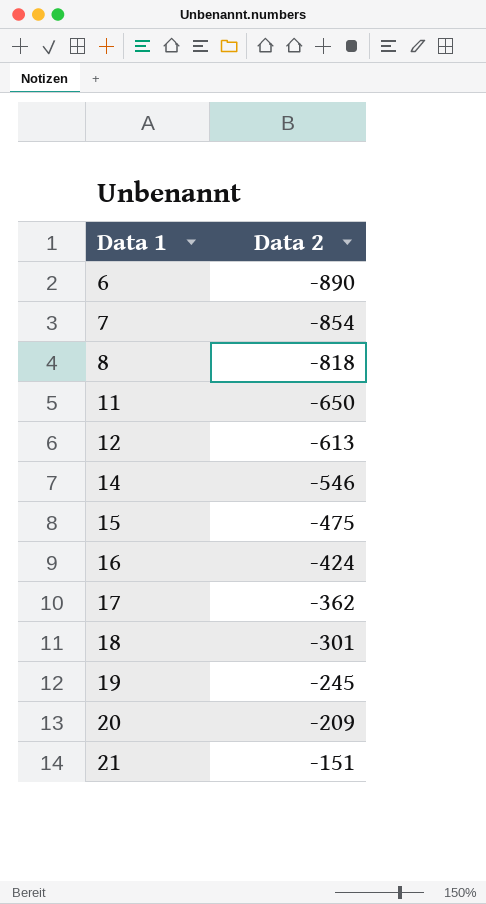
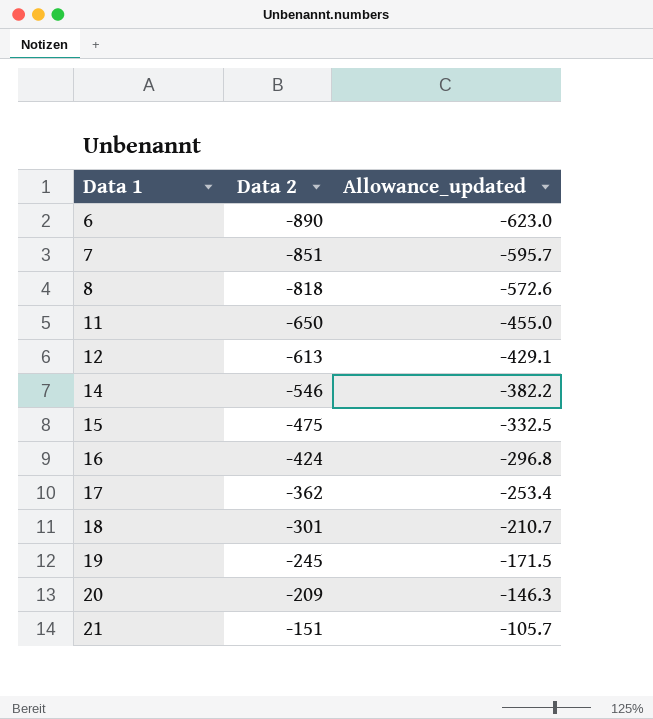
column Allowance_updated | formula: none -> [Data 2] * 0.7
7 | Data 2: -854 -> -851

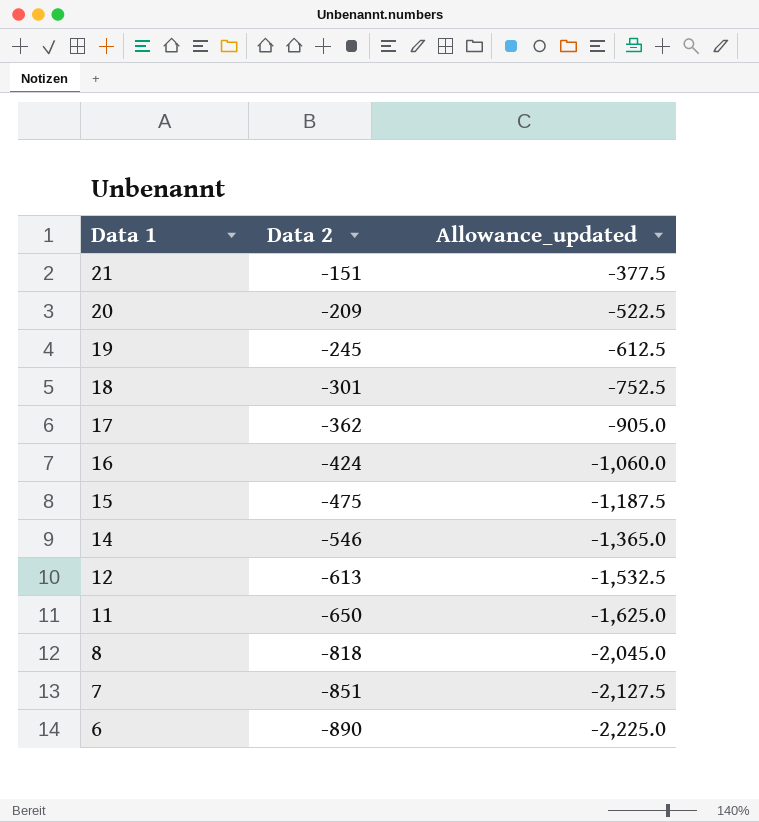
row order: Data 1 ascending -> Data 1 descending
column Allowance_updated | formula: [Data 2] * 0.7 -> [Data 2] * 2.5

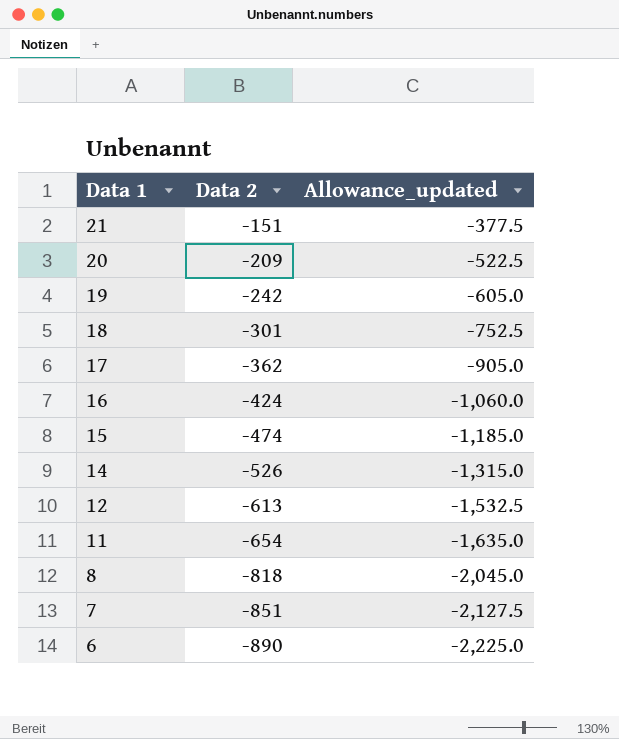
19 | Data 2: -245 -> -242
19 | Allowance_updated: -612.5 -> -605.0
15 | Data 2: -475 -> -474
15 | Allowance_updated: -1,187.5 -> -1,185.0
14 | Data 2: -546 -> -526
14 | Allowance_updated: -1,365.0 -> -1,315.0
11 | Data 2: -650 -> -654
11 | Allowance_updated: -1,625.0 -> -1,635.0

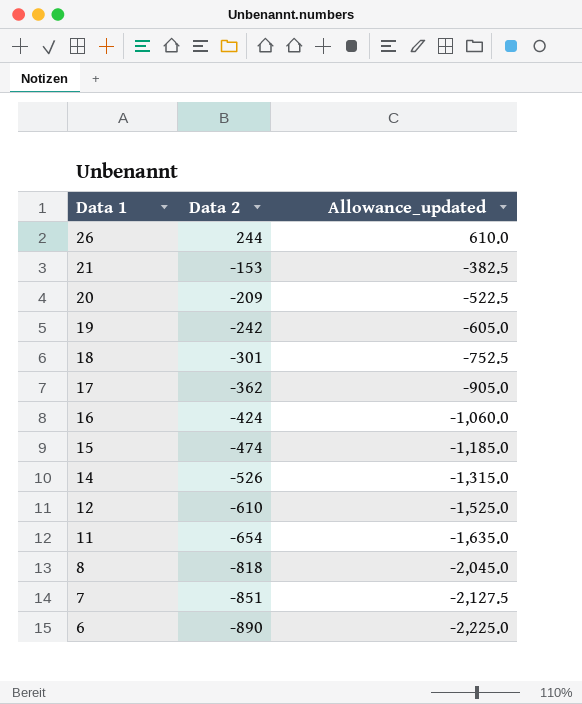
row 26: none -> 244 | 610.0
21 | Data 2: -151 -> -153
21 | Allowance_updated: -377.5 -> -382.5
12 | Data 2: -613 -> -610
12 | Allowance_updated: -1,532.5 -> -1,525.0

